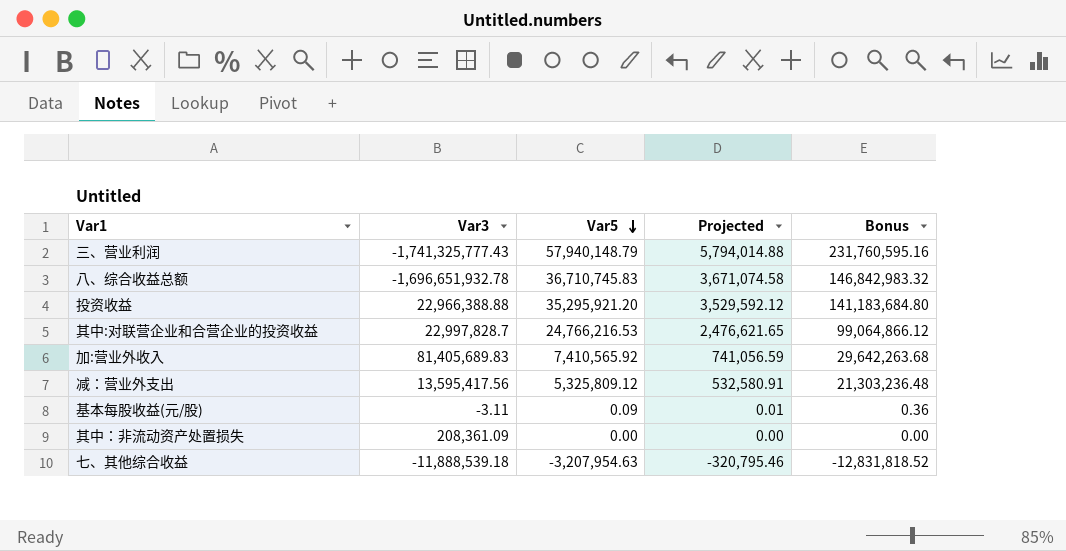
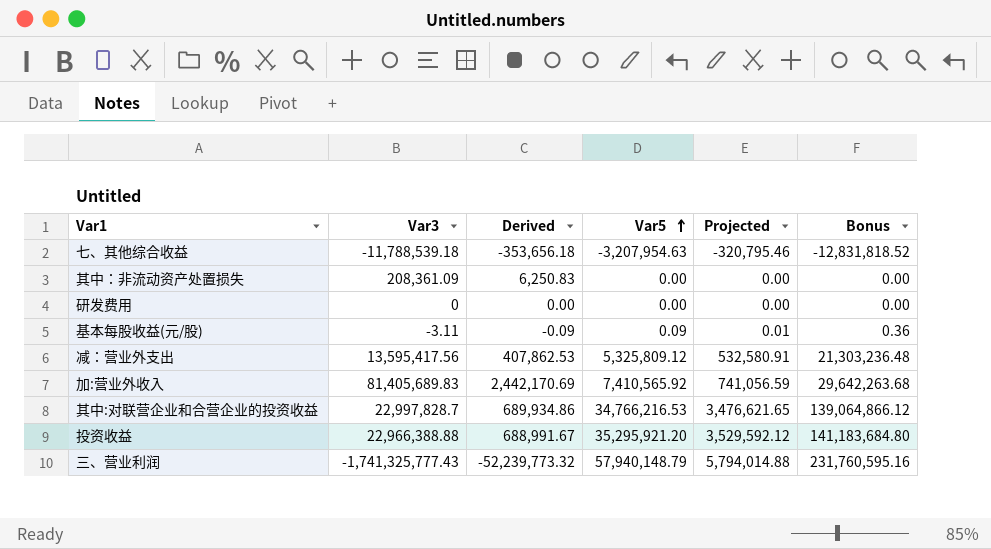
row order: Var5 descending -> Var5 ascending
column Derived | formula: none -> [Var3] * 0.03
row 八、综合收益总额: -1,696,651,932.78 | 36,710,745.83 | 3,671,074.58 | 146,842,983.32 -> none
七、其他综合收益 | Var3: -11,888,539.18 -> -11,788,539.18
row 研发费用: none -> 0 | 0.00 | 0.00 | 0.00 | 0.00
其中:对联营企业和合营企业的投资收益 | Var5: 24,766,216.53 -> 34,766,216.53
其中:对联营企业和合营企业的投资收益 | Projected: 2,476,621.65 -> 3,476,621.65
其中:对联营企业和合营企业的投资收益 | Bonus: 99,064,866.12 -> 139,064,866.12

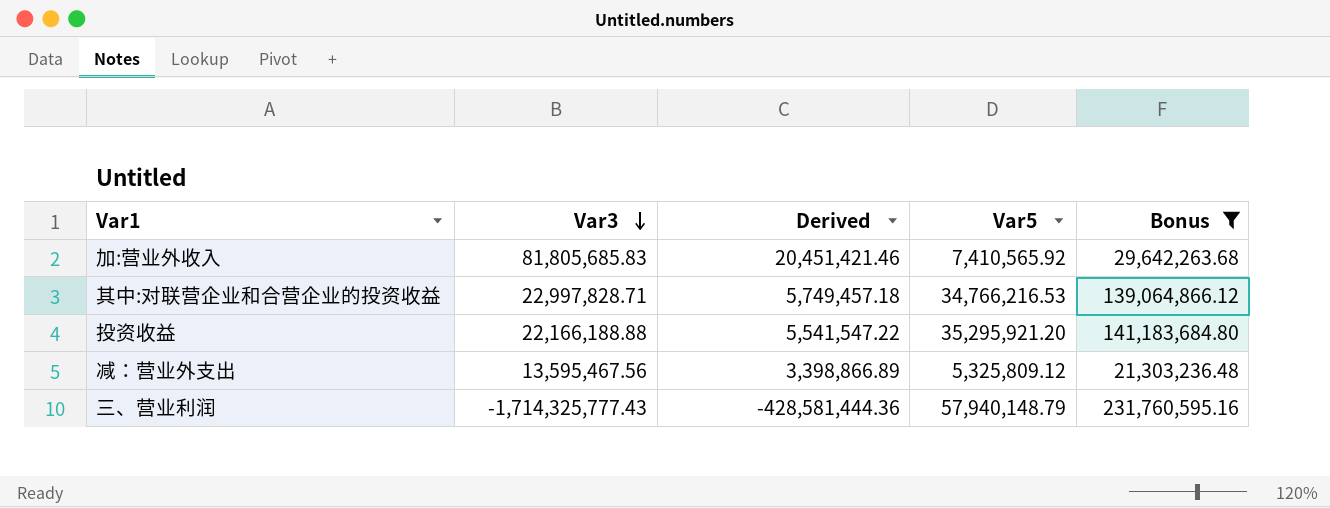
filter: none -> Bonus >= 21,303,236.48
row order: Var5 ascending -> Var3 descending
column Projected | formula: [Var5] * 0.1 -> none
column Derived | formula: [Var3] * 0.03 -> [Var3] * 0.25
加:营业外收入 | Var3: 81,405,689.83 -> 81,805,685.83
其中:对联营企业和合营企业的投资收益 | Var3: 22,997,828.7 -> 22,997,828.71
投资收益 | Var3: 22,966,388.88 -> 22,166,188.88
减：营业外支出 | Var3: 13,595,417.56 -> 13,595,467.56
三、营业利润 | Var3: -1,741,325,777.43 -> -1,714,325,777.43

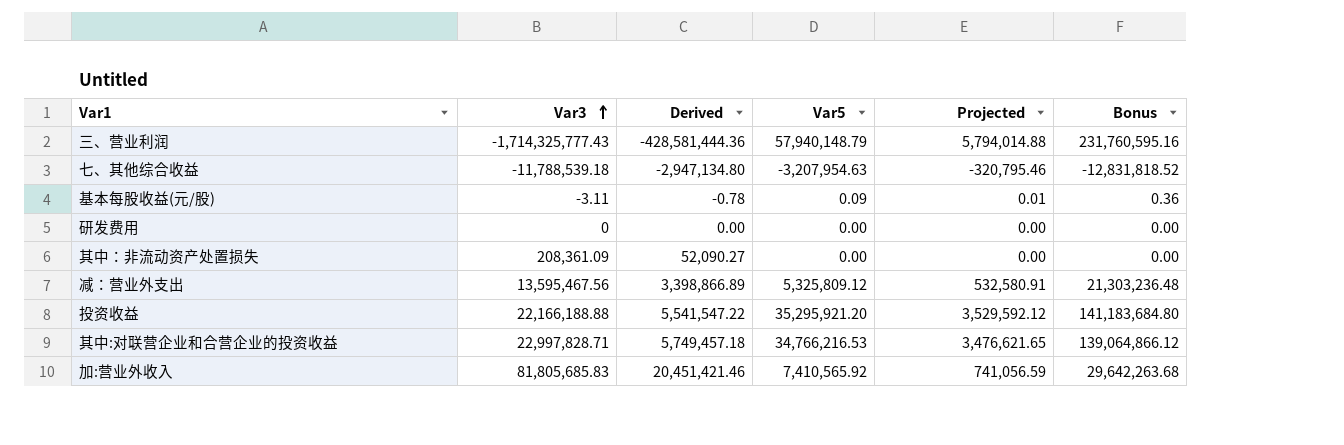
filter: Bonus >= 21,303,236.48 -> none
row order: Var3 descending -> Var3 ascending
column Projected | formula: none -> [Var5] * 0.1

